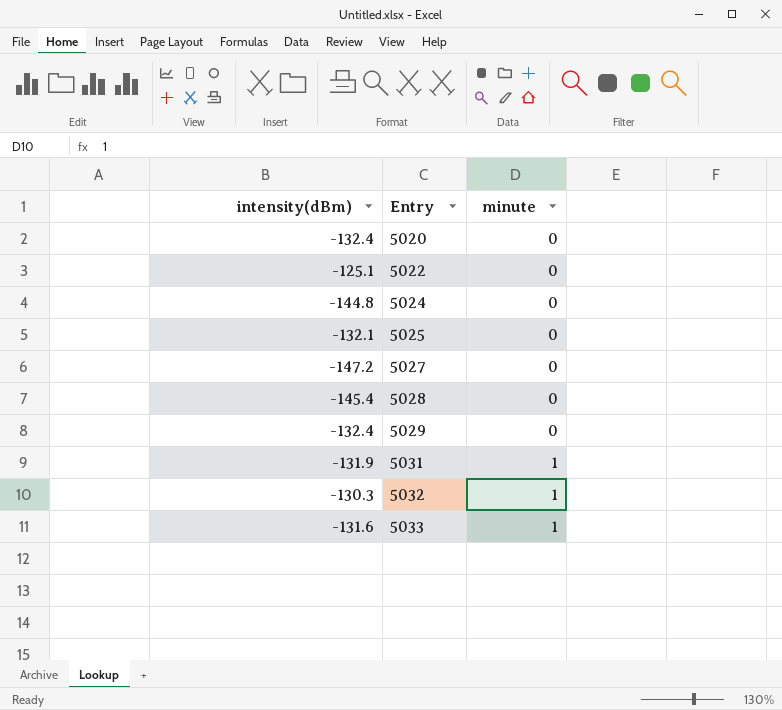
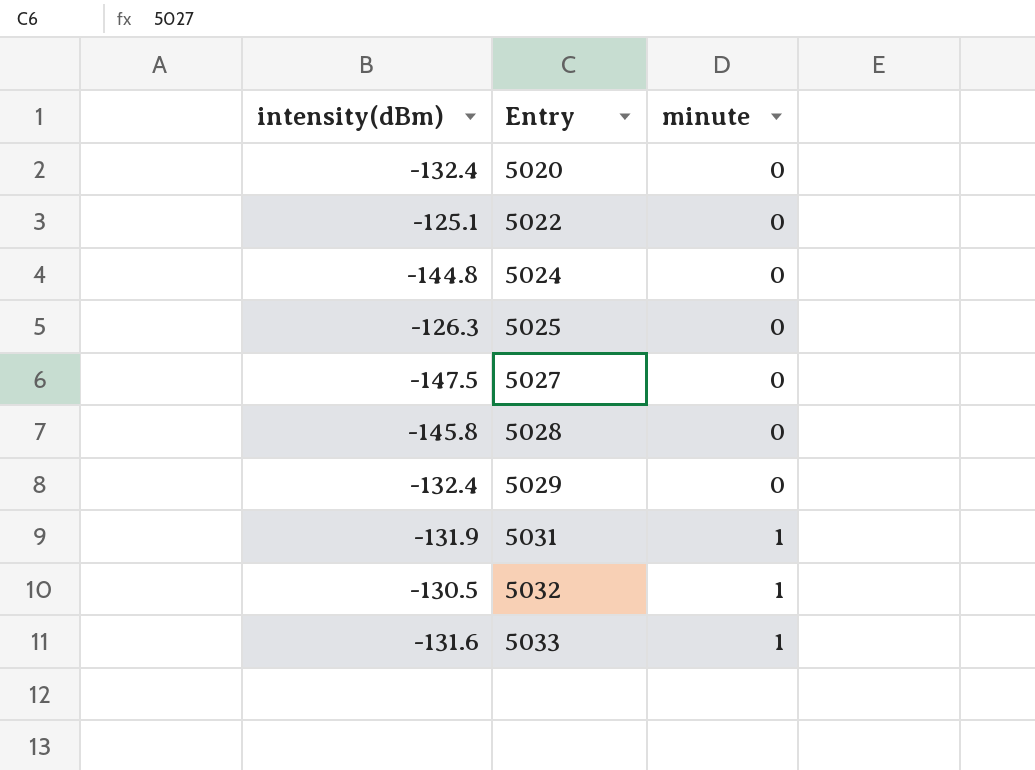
5025 | intensity(dBm): -132.1 -> -126.3
5027 | intensity(dBm): -147.2 -> -147.5
5028 | intensity(dBm): -145.4 -> -145.8
5032 | intensity(dBm): -130.3 -> -130.5

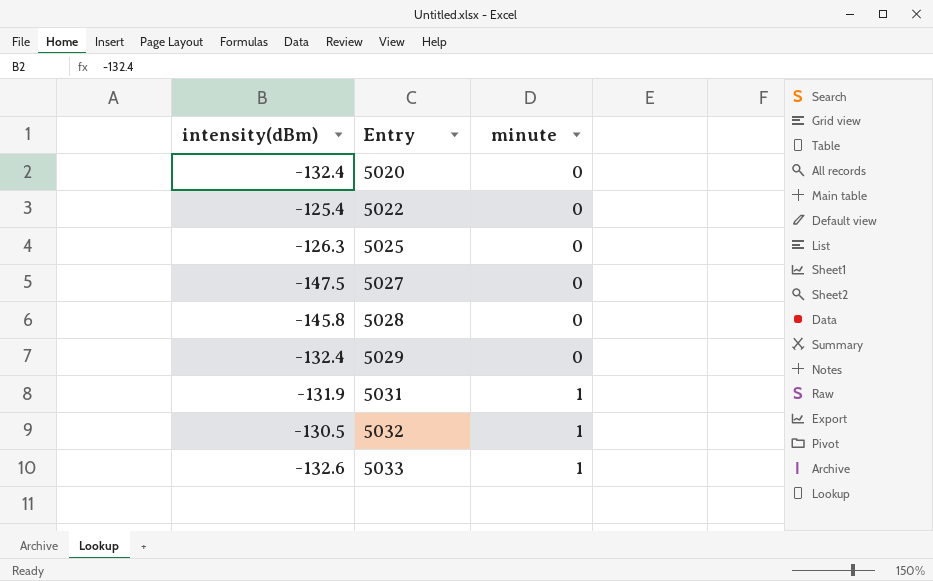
row 5024: -144.8 | 0 -> none
5022 | intensity(dBm): -125.1 -> -125.4
5033 | intensity(dBm): -131.6 -> -132.6

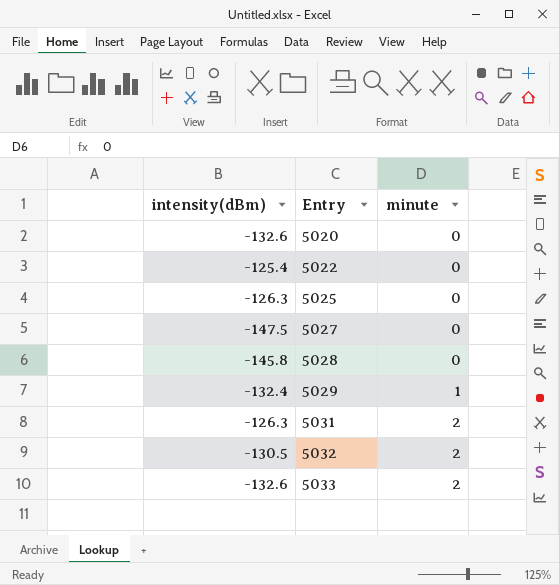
5020 | intensity(dBm): -132.4 -> -132.6
5029 | minute: 0 -> 1
5031 | intensity(dBm): -131.9 -> -126.3
5031 | minute: 1 -> 2
5032 | minute: 1 -> 2
5033 | minute: 1 -> 2

